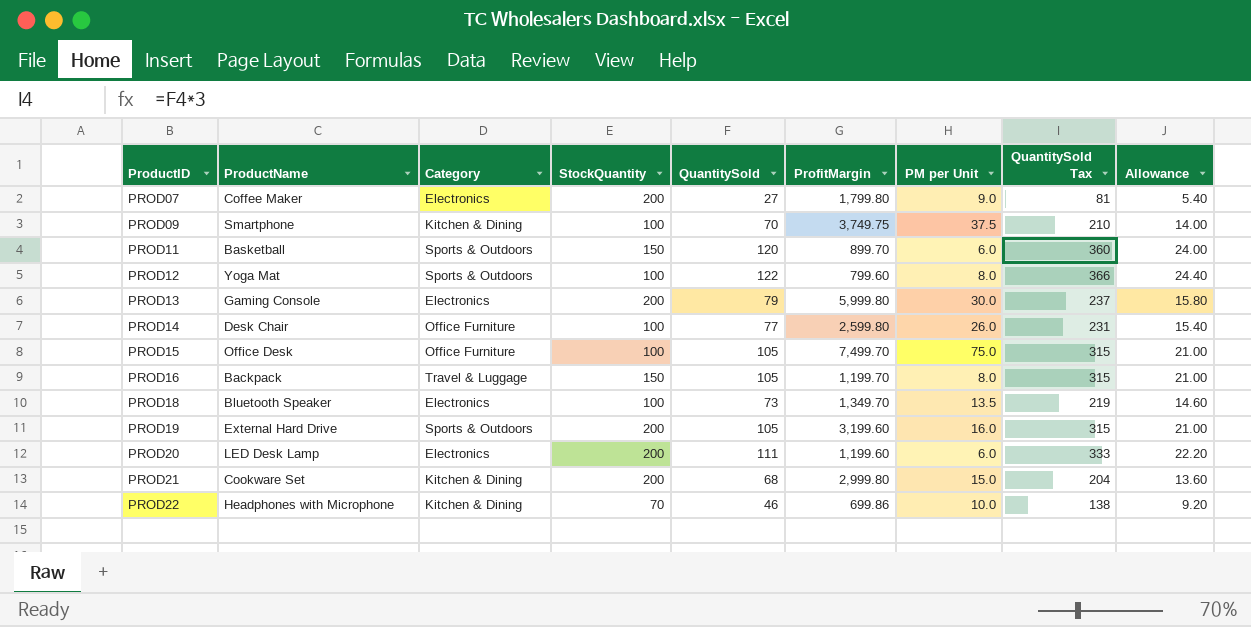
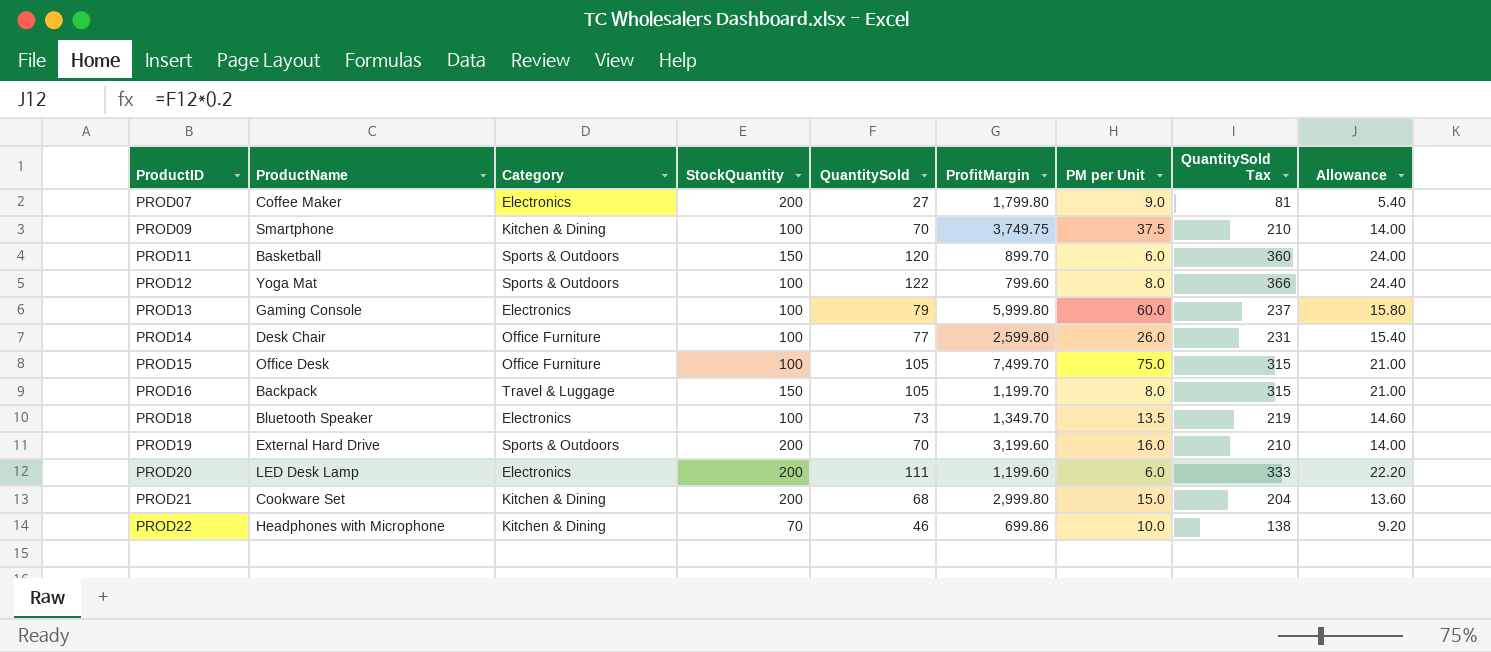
PROD13 | StockQuantity: 200 -> 100
PROD13 | PM per Unit: 30.0 -> 60.0
PROD19 | QuantitySold: 105 -> 70
PROD19 | QuantitySold Tax: 315 -> 210
PROD19 | Allowance: 21.00 -> 14.00

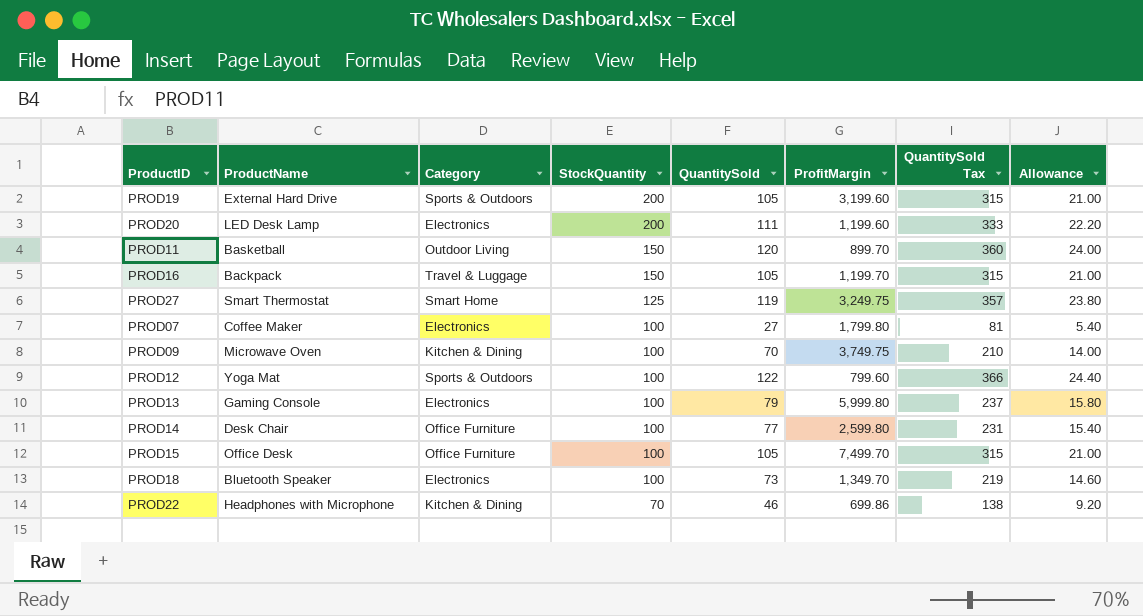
row order: ProductID ascending -> StockQuantity descending
column PM per Unit | formula: [ProfitMargin] / [StockQuantity] -> none
row PROD21: Cookware Set | Kitchen & Dining | 200 | 68 | 2,999.80 | 15.0 | 204 | 13.60 -> none
PROD19 | QuantitySold: 70 -> 105
PROD19 | QuantitySold Tax: 210 -> 315
PROD19 | Allowance: 14.00 -> 21.00
PROD11 | Category: Sports & Outdoors -> Outdoor Living
row PROD27: none -> Smart Thermostat | Smart Home | 125 | 119 | 3,249.75 | 357 | 23.80
PROD07 | StockQuantity: 200 -> 100
PROD09 | ProductName: Smartphone -> Microwave Oven

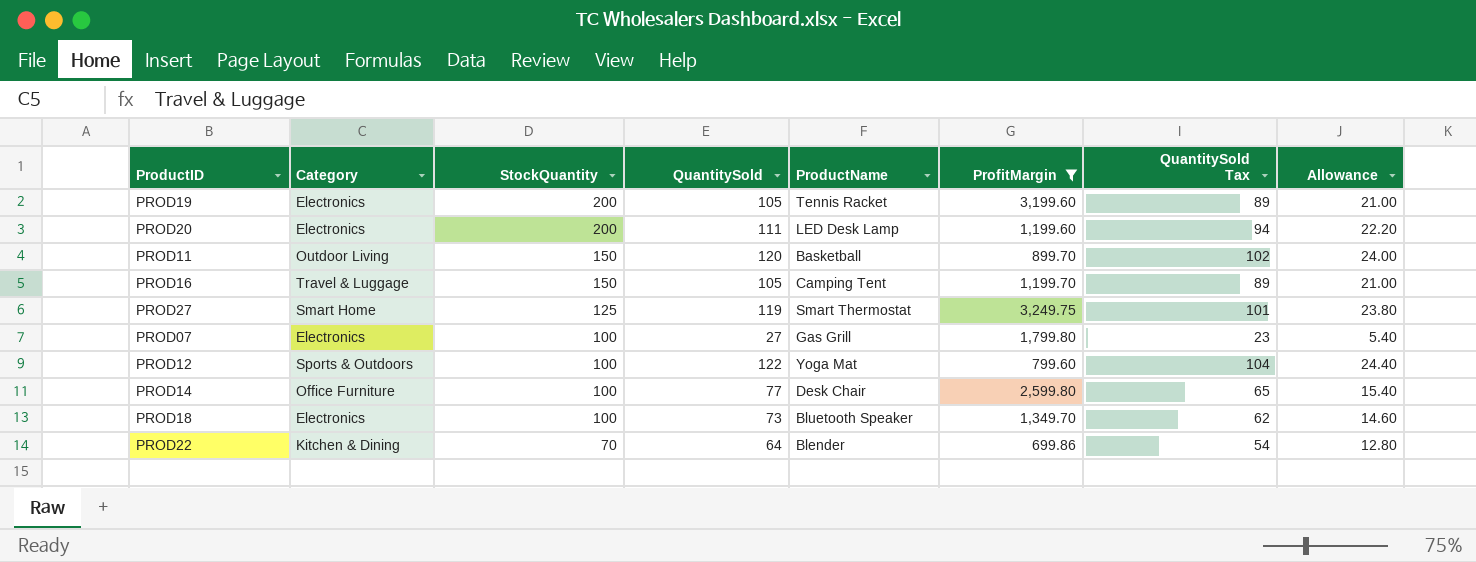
filter: none -> ProfitMargin <= 3,249.75
column ProductName | position: 2 -> 5
column QuantitySold Tax | formula: [QuantitySold] * 3 -> [QuantitySold] * 0.85
PROD19 | Category: Sports & Outdoors -> Electronics
PROD19 | ProductName: External Hard Drive -> Tennis Racket
PROD16 | ProductName: Backpack -> Camping Tent
PROD07 | ProductName: Coffee Maker -> Gas Grill
PROD22 | QuantitySold: 46 -> 64
PROD22 | ProductName: Headphones with Microphone -> Blender
PROD22 | Allowance: 9.20 -> 12.80

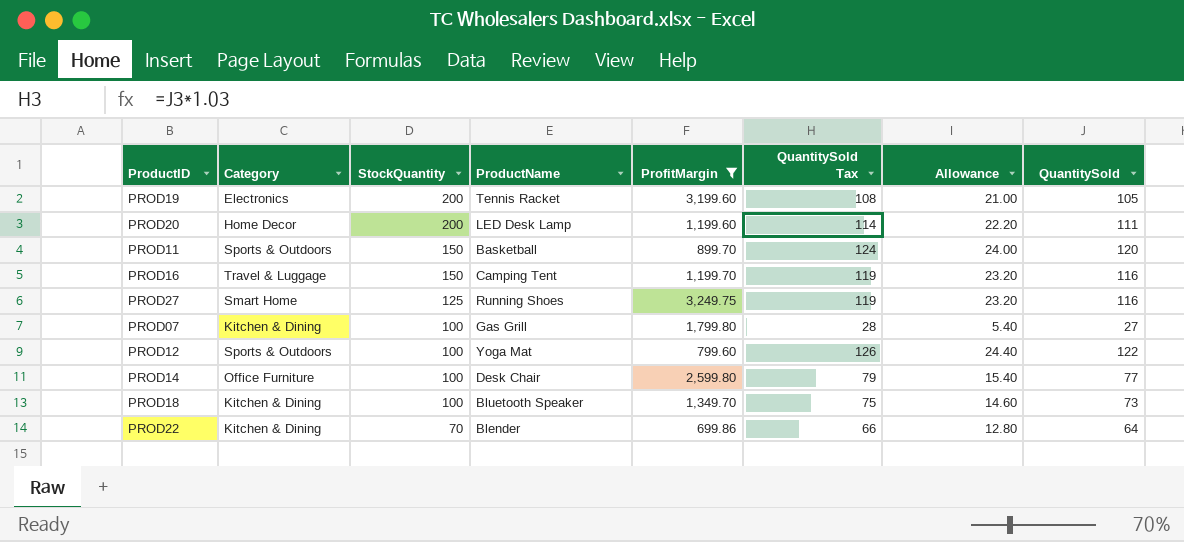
column QuantitySold Tax | formula: [QuantitySold] * 0.85 -> [QuantitySold] * 1.03
column QuantitySold | position: 4 -> 8
PROD20 | Category: Electronics -> Home Decor
PROD11 | Category: Outdoor Living -> Sports & Outdoors
PROD16 | Allowance: 21.00 -> 23.20
PROD16 | QuantitySold: 105 -> 116
PROD27 | ProductName: Smart Thermostat -> Running Shoes
PROD27 | Allowance: 23.80 -> 23.20
PROD27 | QuantitySold: 119 -> 116
PROD07 | Category: Electronics -> Kitchen & Dining
PROD18 | Category: Electronics -> Kitchen & Dining

